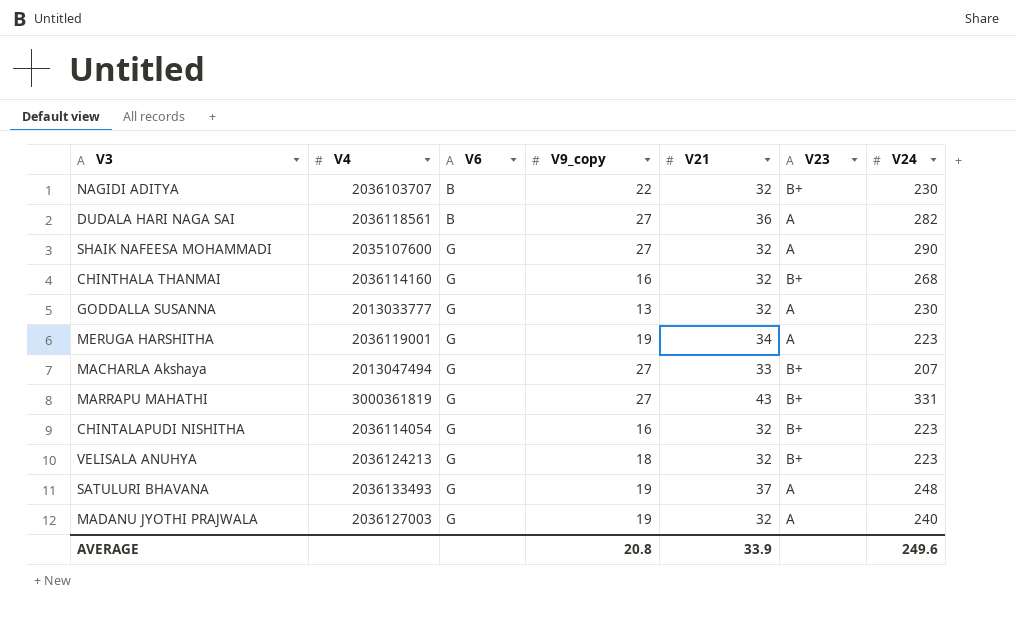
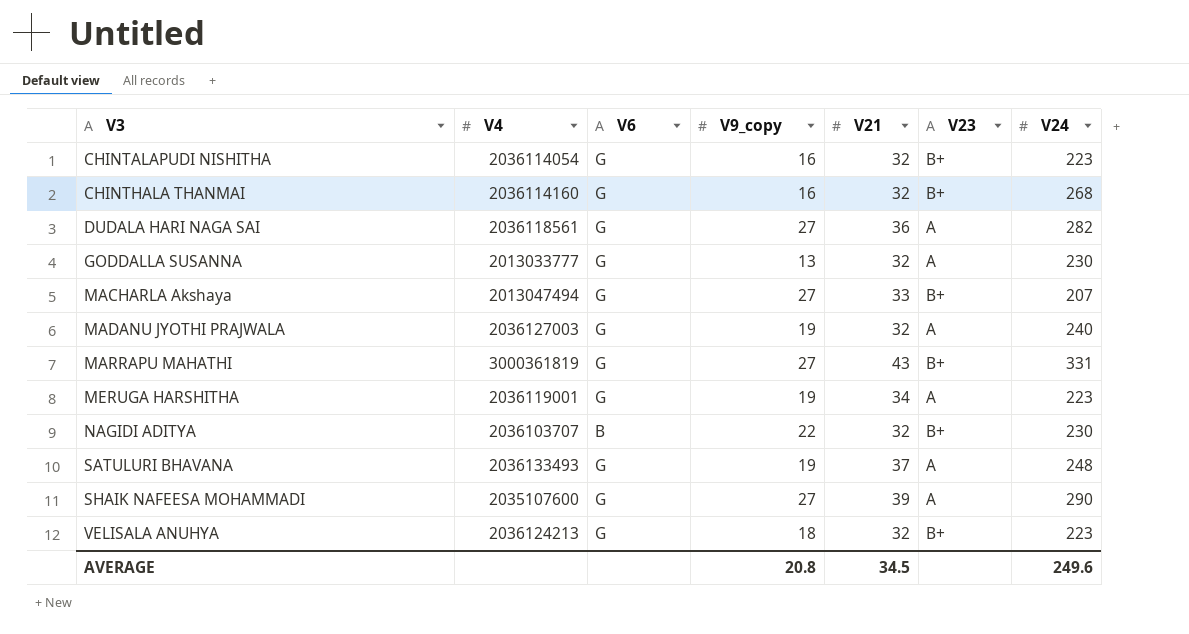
row order: V6 ascending -> V3 ascending
DUDALA HARI NAGA SAI | V6: B -> G
SHAIK NAFEESA MOHAMMADI | V21: 32 -> 39
AVERAGE | V21: 33.9 -> 34.5

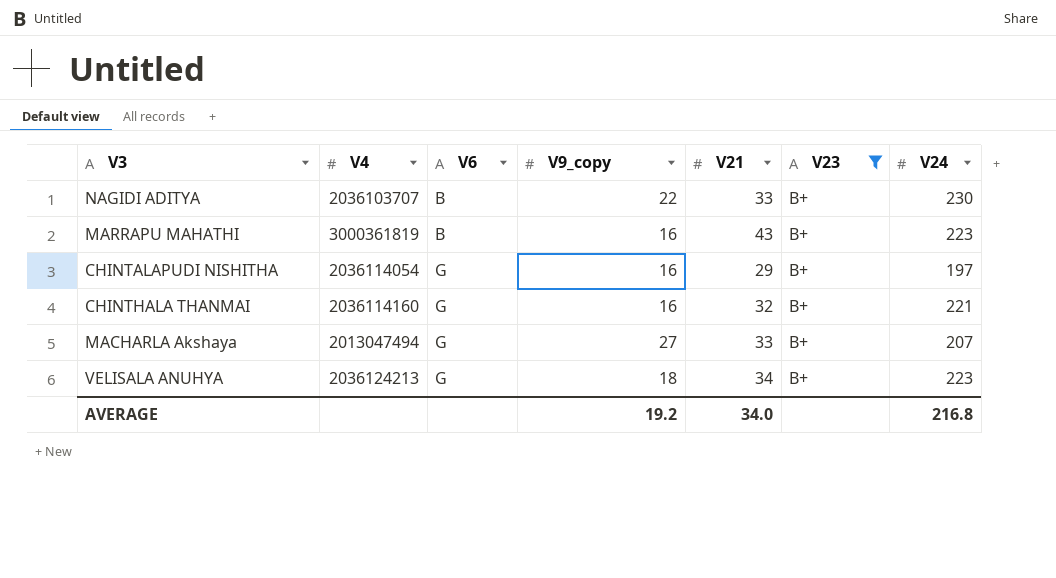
filter: none -> V23 = B+
row order: V3 ascending -> V6 ascending
NAGIDI ADITYA | V21: 32 -> 33
MARRAPU MAHATHI | V6: G -> B
MARRAPU MAHATHI | V9_copy: 27 -> 16
MARRAPU MAHATHI | V24: 331 -> 223
CHINTALAPUDI NISHITHA | V21: 32 -> 29
CHINTALAPUDI NISHITHA | V24: 223 -> 197
CHINTHALA THANMAI | V24: 268 -> 221
VELISALA ANUHYA | V21: 32 -> 34
AVERAGE | V9_copy: 20.8 -> 19.2
AVERAGE | V21: 34.5 -> 34.0
AVERAGE | V24: 249.6 -> 216.8

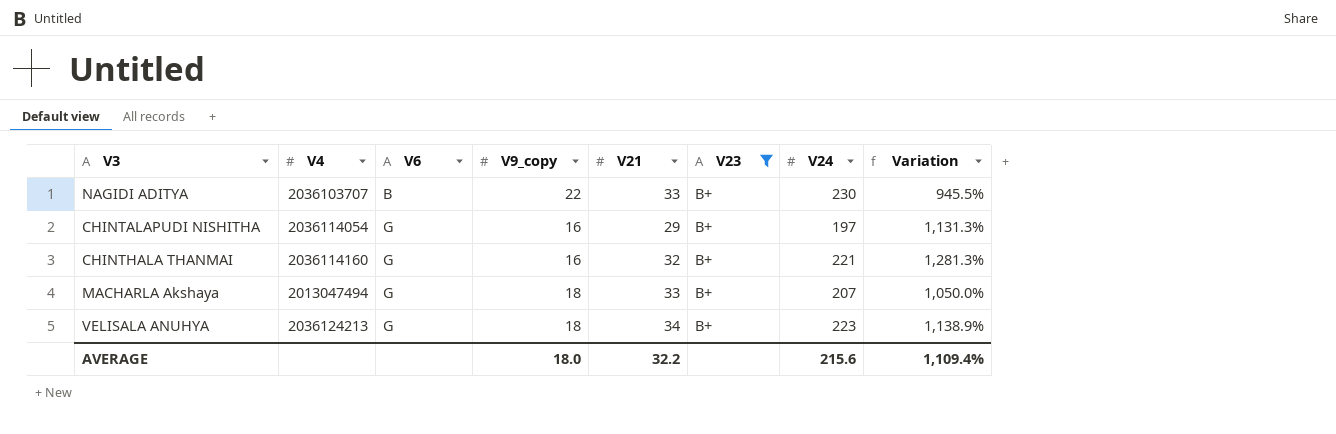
column Variation | formula: none -> ([V24] - [V9_copy]) / [V9_copy]
row MARRAPU MAHATHI: 3000361819 | B | 16 | 43 | B+ | 223 -> none
MACHARLA Akshaya | V9_copy: 27 -> 18
AVERAGE | V9_copy: 19.2 -> 18.0
AVERAGE | V21: 34.0 -> 32.2
AVERAGE | V24: 216.8 -> 215.6

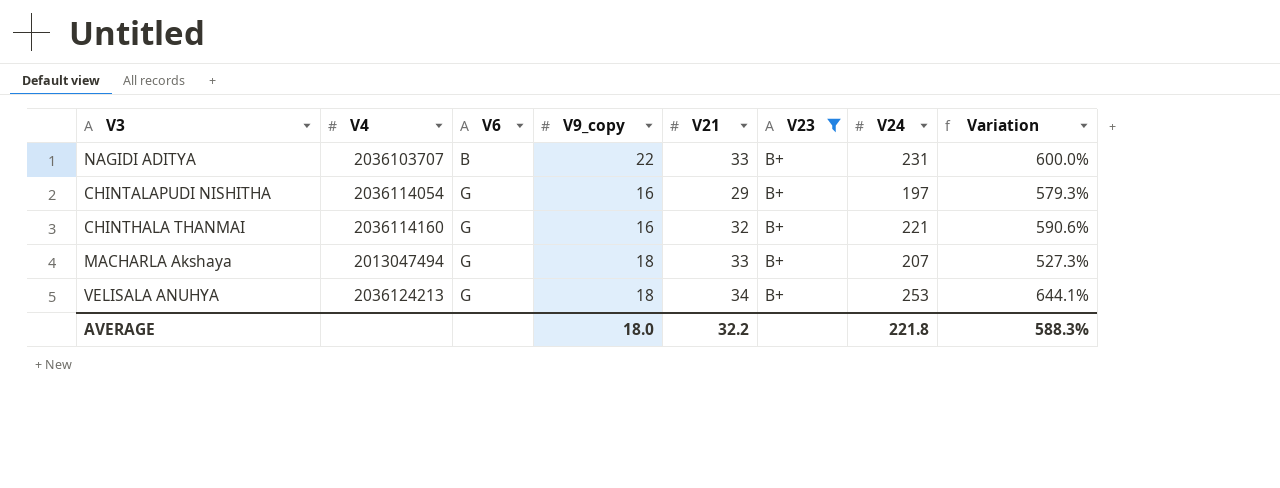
column Variation | formula: ([V24] - [V9_copy]) / [V9_copy] -> ([V24] - [V21]) / [V21]
NAGIDI ADITYA | V24: 230 -> 231
VELISALA ANUHYA | V24: 223 -> 253
AVERAGE | V24: 215.6 -> 221.8
AVERAGE | Variation: 1,109.4% -> 588.3%

